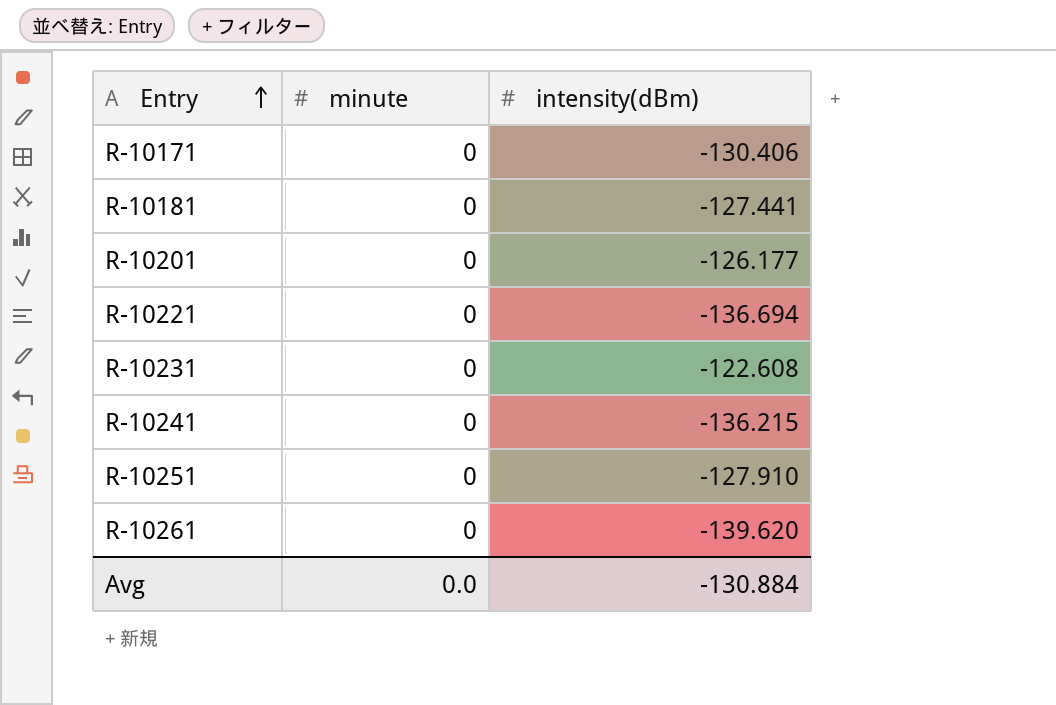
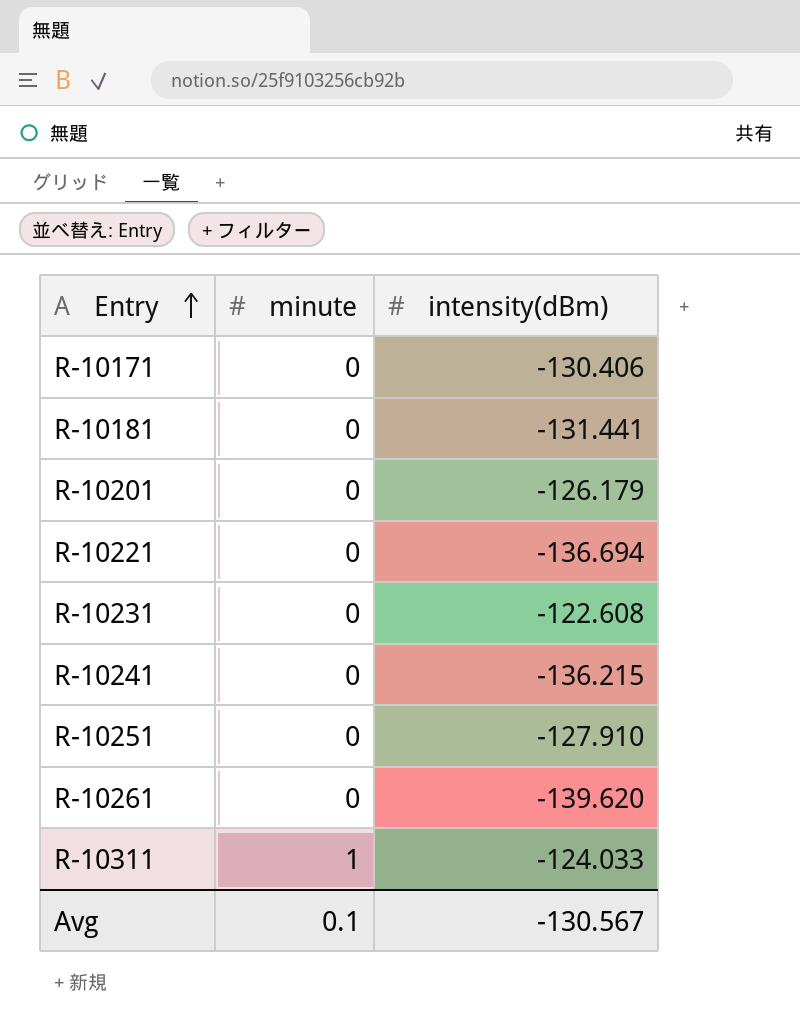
R-10181 | intensity(dBm): -127.441 -> -131.441
R-10201 | intensity(dBm): -126.177 -> -126.179
row R-10311: none -> 1 | -124.033
Avg | minute: 0.0 -> 0.1
Avg | intensity(dBm): -130.884 -> -130.567

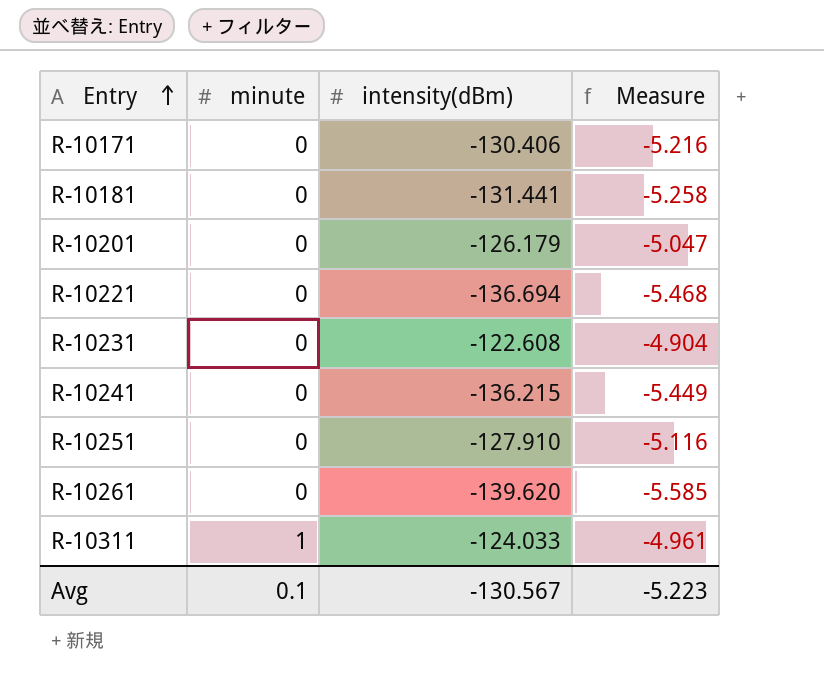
column Measure | formula: none -> [intensity(dBm)] * 0.04

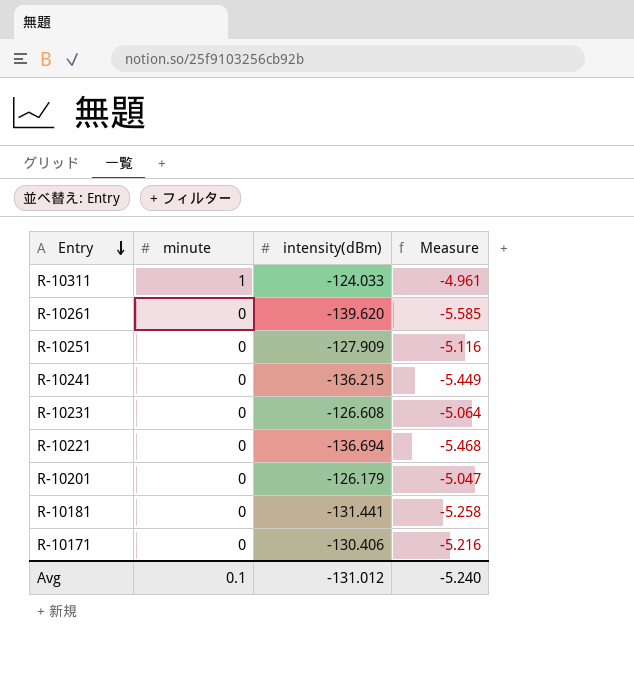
row order: Entry ascending -> Entry descending
R-10251 | intensity(dBm): -127.910 -> -127.909
R-10231 | intensity(dBm): -122.608 -> -126.608
R-10231 | Measure: -4.904 -> -5.064
Avg | intensity(dBm): -130.567 -> -131.012
Avg | Measure: -5.223 -> -5.240

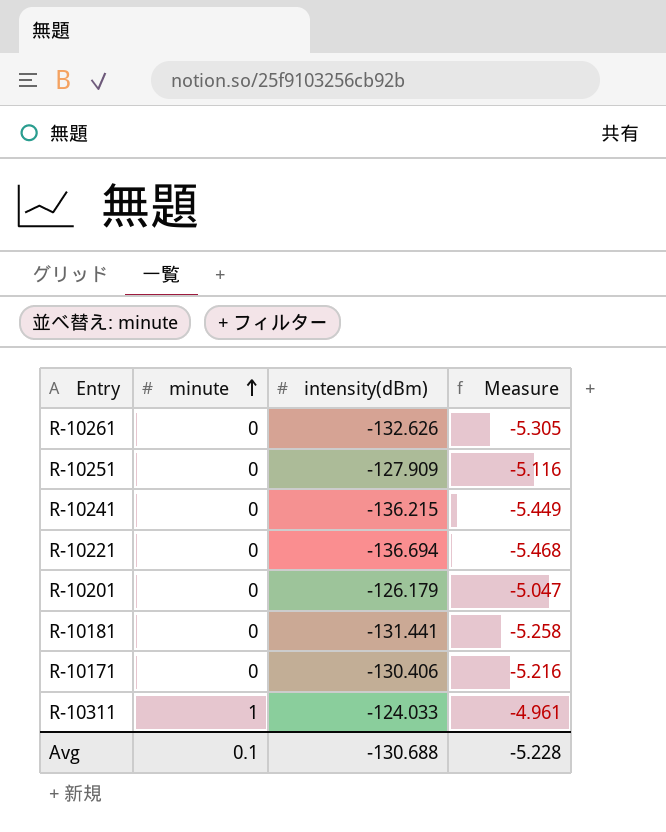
row order: Entry descending -> minute ascending
row R-10231: 0 | -126.608 | -5.064 -> none
R-10261 | intensity(dBm): -139.620 -> -132.626
R-10261 | Measure: -5.585 -> -5.305
Avg | intensity(dBm): -131.012 -> -130.688
Avg | Measure: -5.240 -> -5.228

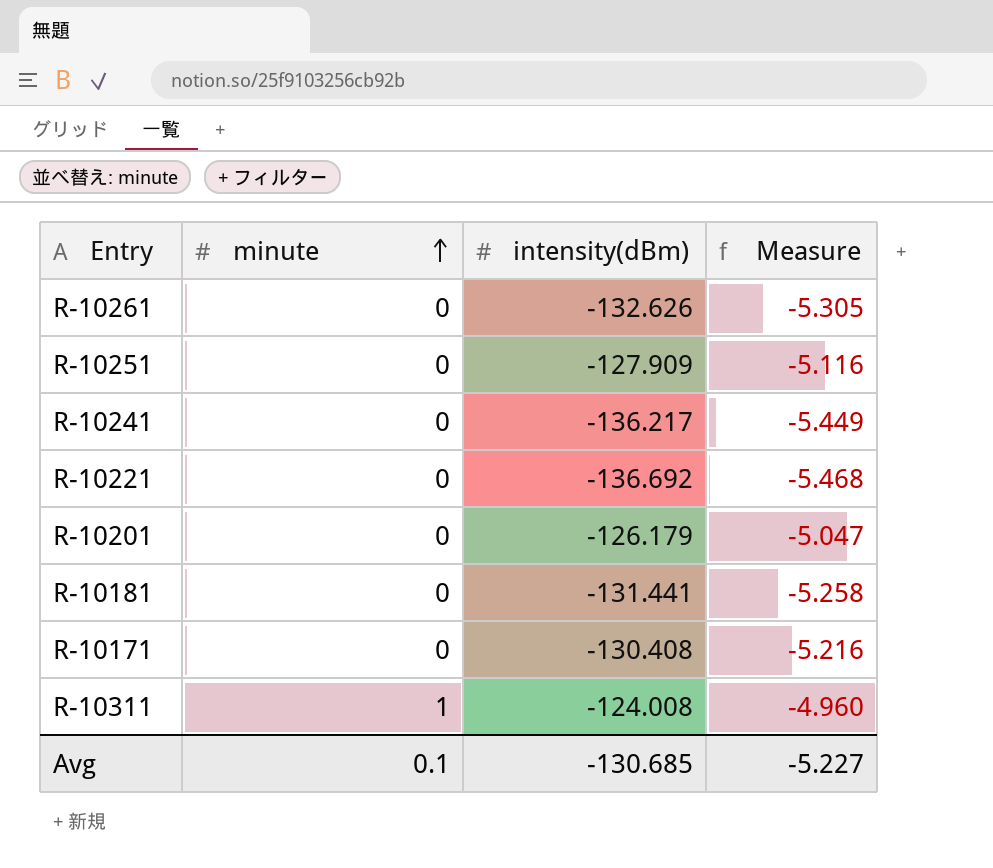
R-10241 | intensity(dBm): -136.215 -> -136.217
R-10221 | intensity(dBm): -136.694 -> -136.692
R-10171 | intensity(dBm): -130.406 -> -130.408
R-10311 | intensity(dBm): -124.033 -> -124.008
R-10311 | Measure: -4.961 -> -4.960
Avg | intensity(dBm): -130.688 -> -130.685
Avg | Measure: -5.228 -> -5.227

